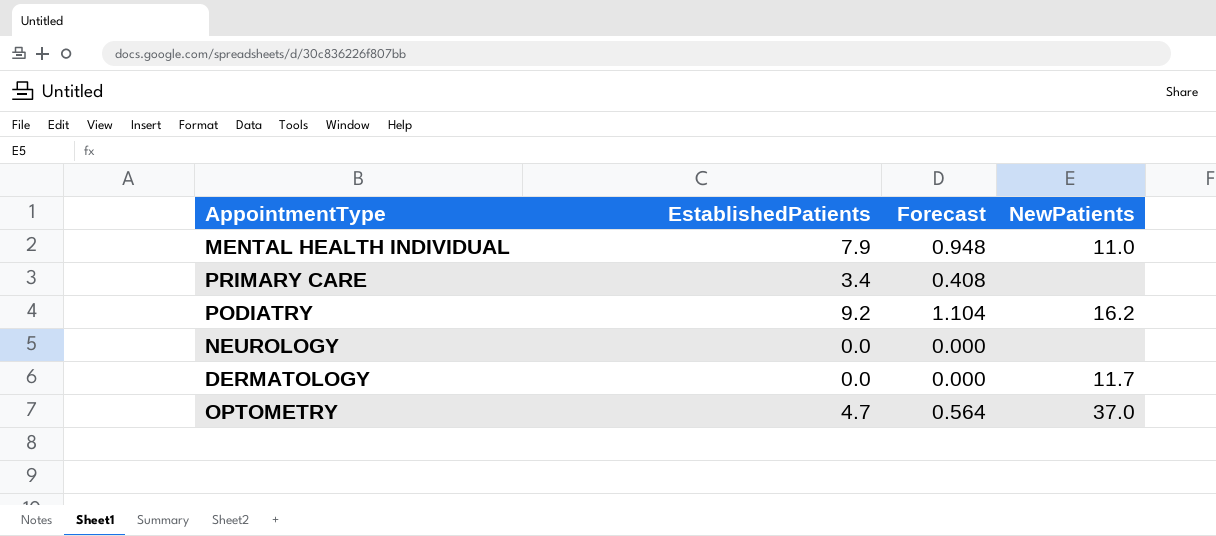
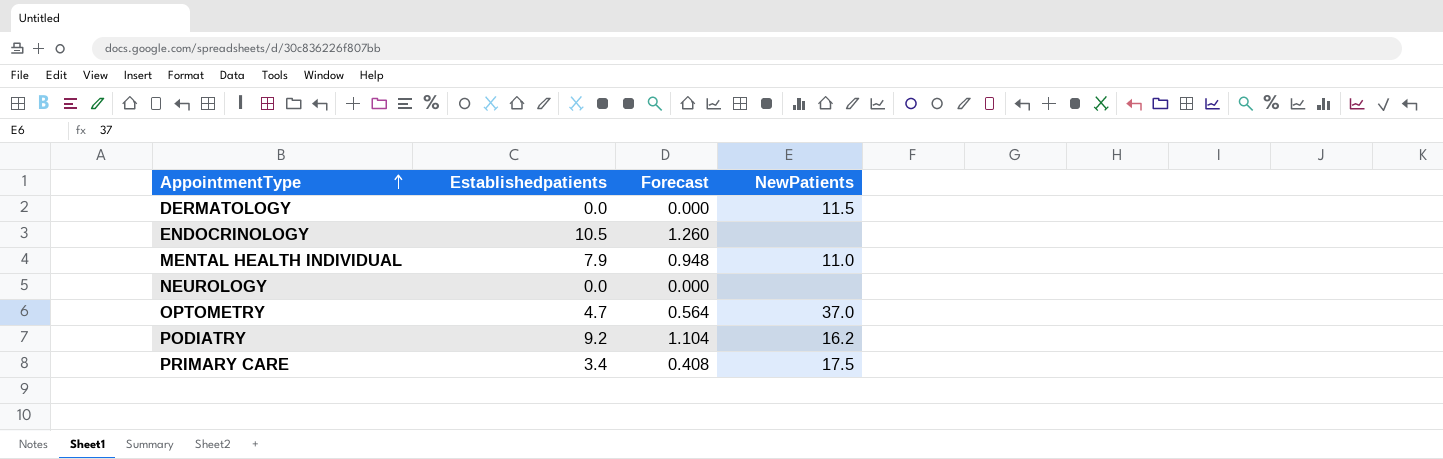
row order: none -> AppointmentType ascending
column name: EstablishedPatients -> Establishedpatients
DERMATOLOGY | NewPatients: 11.7 -> 11.5
row ENDOCRINOLOGY: none -> 10.5 | 1.260 | none
PRIMARY CARE | NewPatients: none -> 17.5

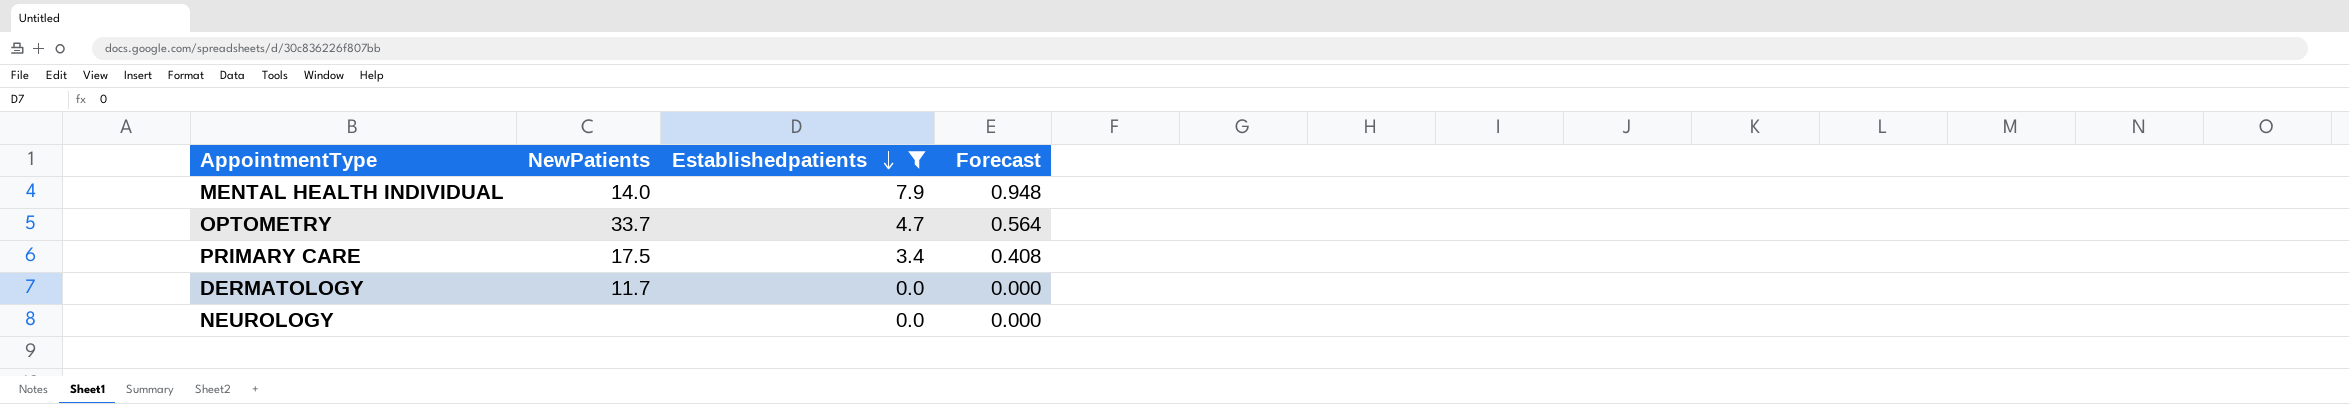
filter: none -> Establishedpatients <= 7.9
row order: AppointmentType ascending -> Establishedpatients descending
column NewPatients | position: 4 -> 2
MENTAL HEALTH INDIVIDUAL | NewPatients: 11.0 -> 14.0
OPTOMETRY | NewPatients: 37.0 -> 33.7
DERMATOLOGY | NewPatients: 11.5 -> 11.7

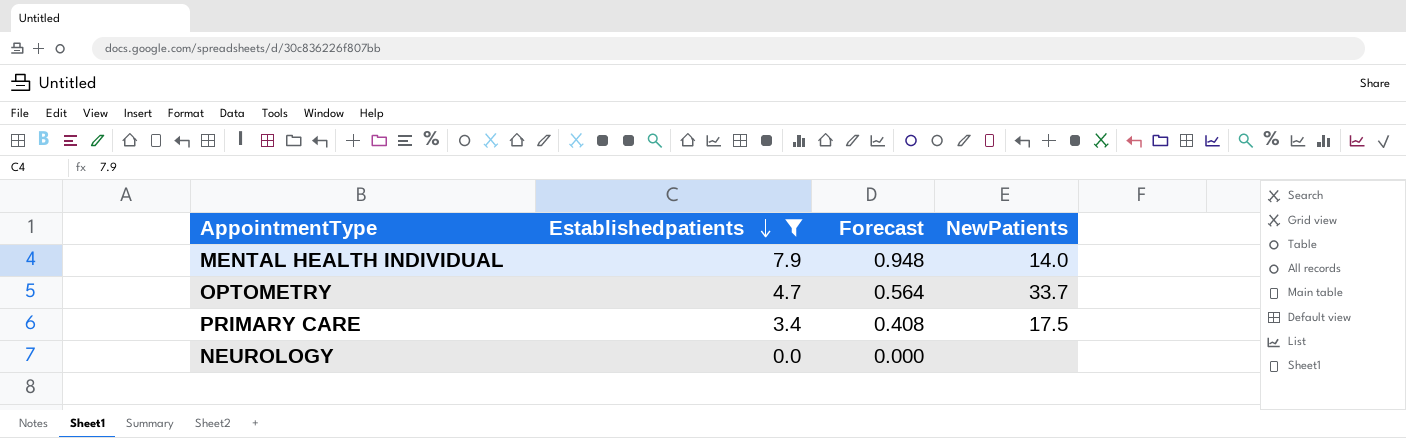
column NewPatients | position: 2 -> 4
row DERMATOLOGY: 11.7 | 0.0 | 0.000 -> none

